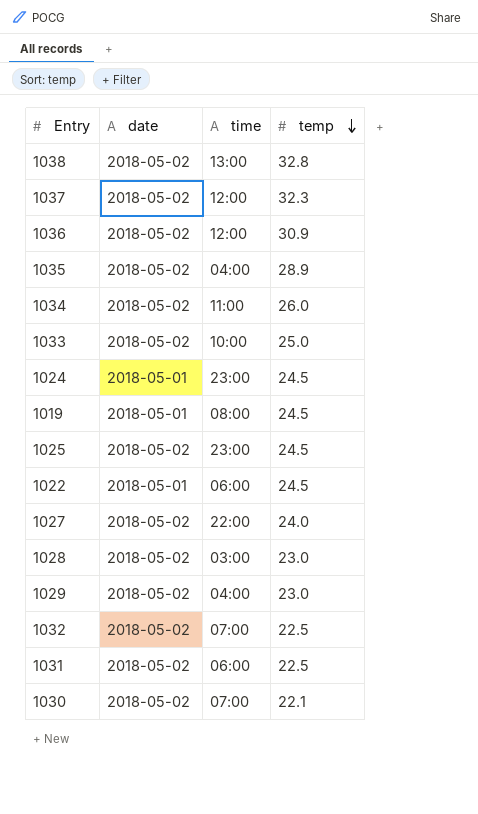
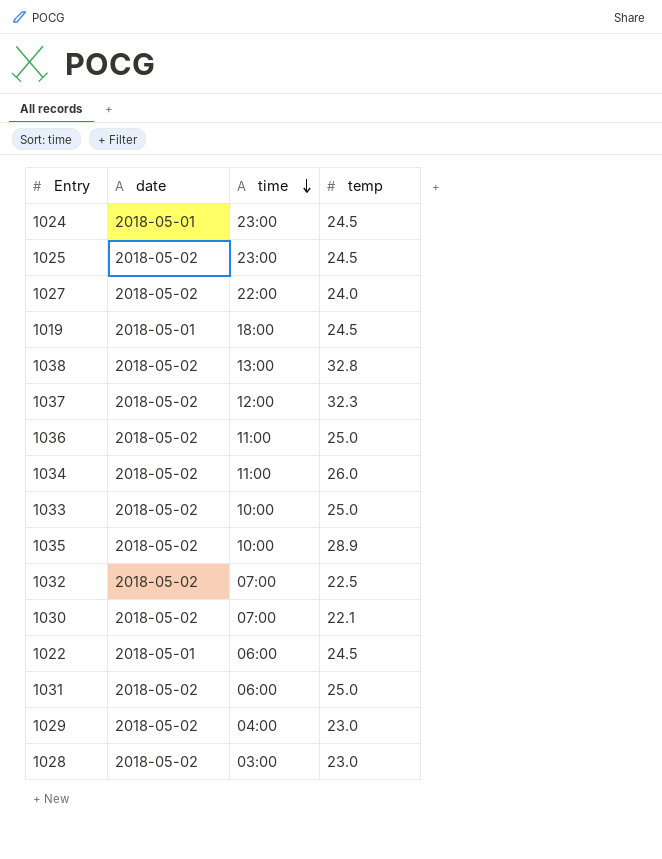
row order: temp descending -> time descending
1019 | time: 08:00 -> 18:00
1036 | time: 12:00 -> 11:00
1036 | temp: 30.9 -> 25.0
1035 | time: 04:00 -> 10:00
1031 | temp: 22.5 -> 25.0

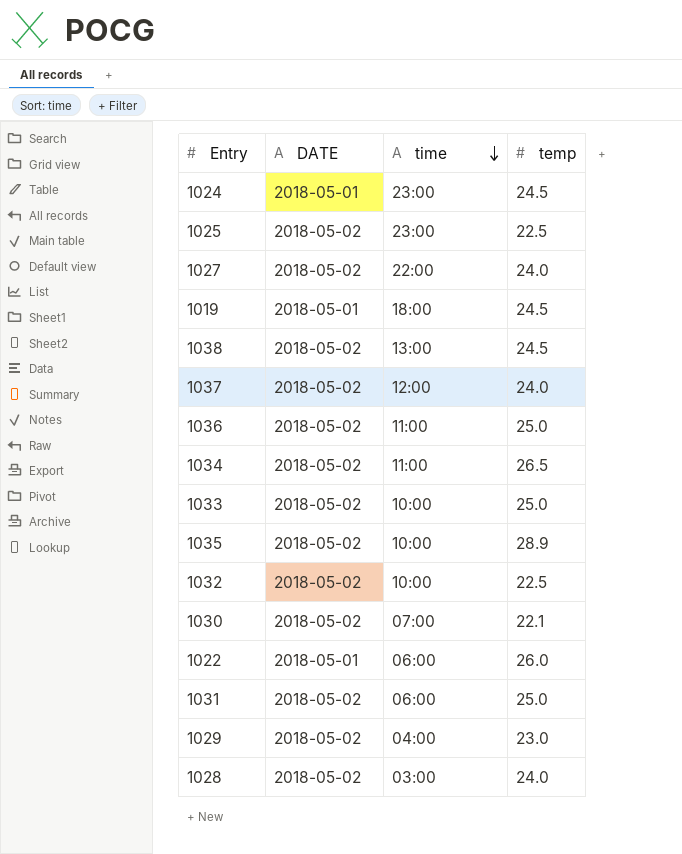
column name: date -> DATE
1025 | temp: 24.5 -> 22.5
1038 | temp: 32.8 -> 24.5
1037 | temp: 32.3 -> 24.0
1034 | temp: 26.0 -> 26.5
1032 | time: 07:00 -> 10:00
1022 | temp: 24.5 -> 26.0
1028 | temp: 23.0 -> 24.0

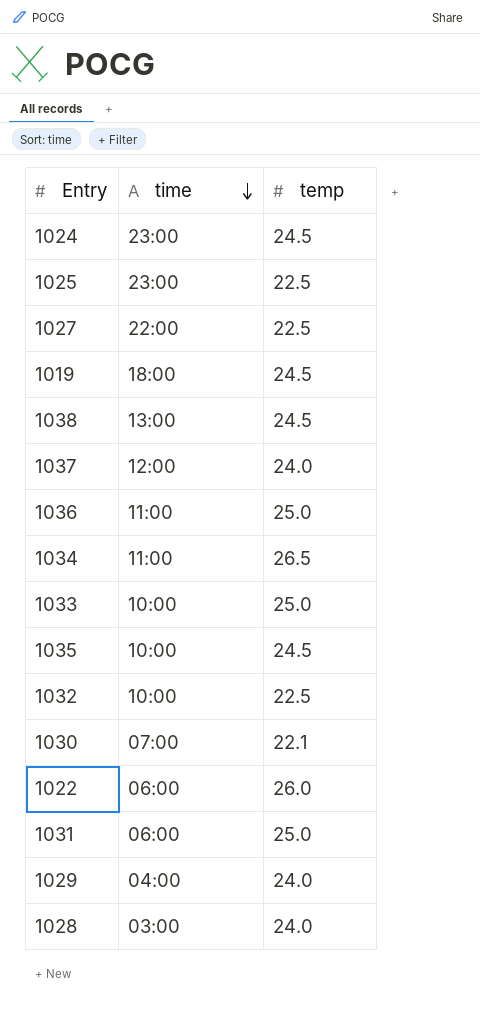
column DATE | position: 2 -> none
1027 | temp: 24.0 -> 22.5
1035 | temp: 28.9 -> 24.5
1029 | temp: 23.0 -> 24.0

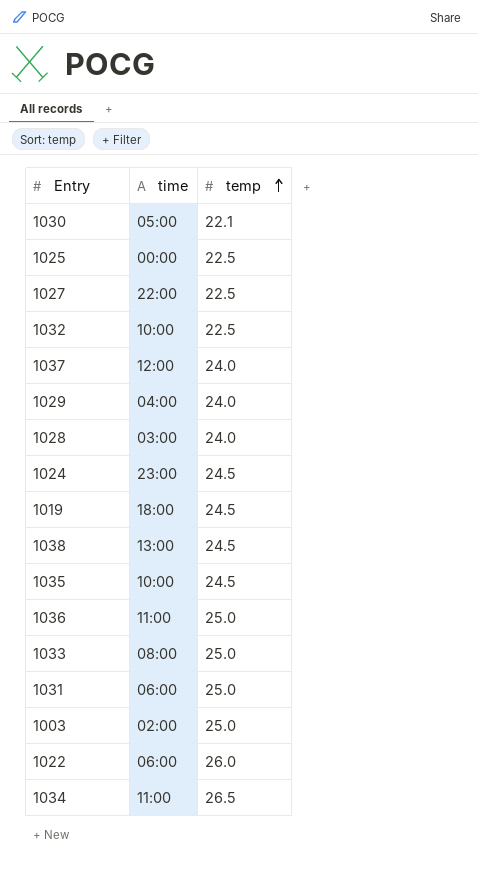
row order: time descending -> temp ascending
1030 | time: 07:00 -> 05:00
1025 | time: 23:00 -> 00:00
1033 | time: 10:00 -> 08:00
row 1003: none -> 02:00 | 25.0

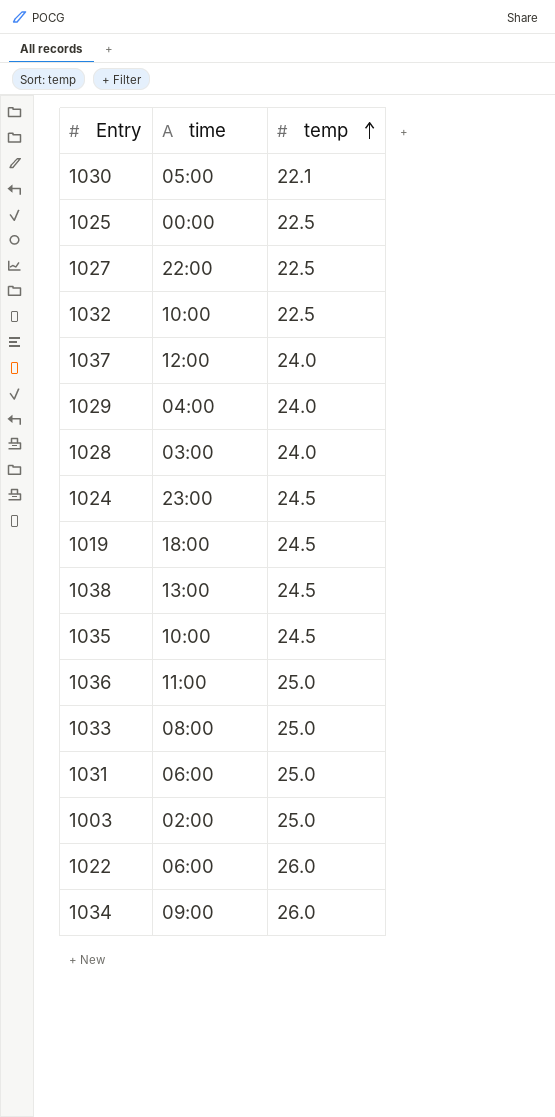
1034 | time: 11:00 -> 09:00
1034 | temp: 26.5 -> 26.0

